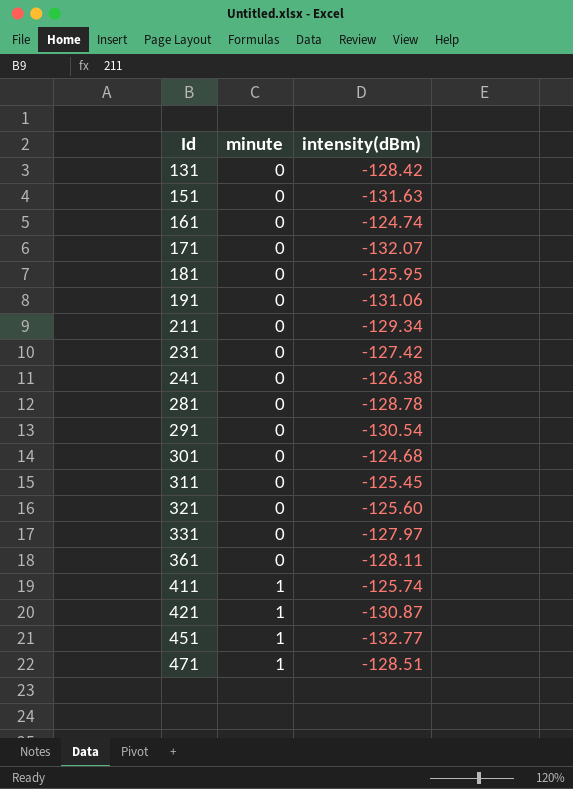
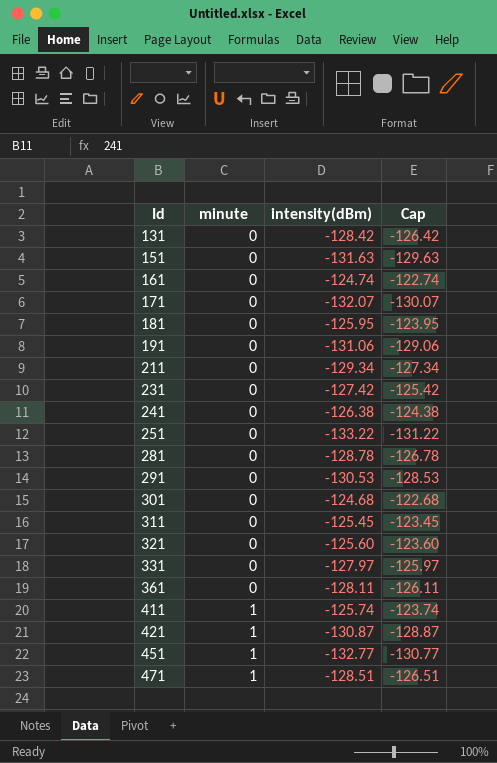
column Cap | formula: none -> [intensity(dBm)] + 2
row 251: none -> 0 | -133.22 | -131.22
291 | intensity(dBm): -130.54 -> -130.53

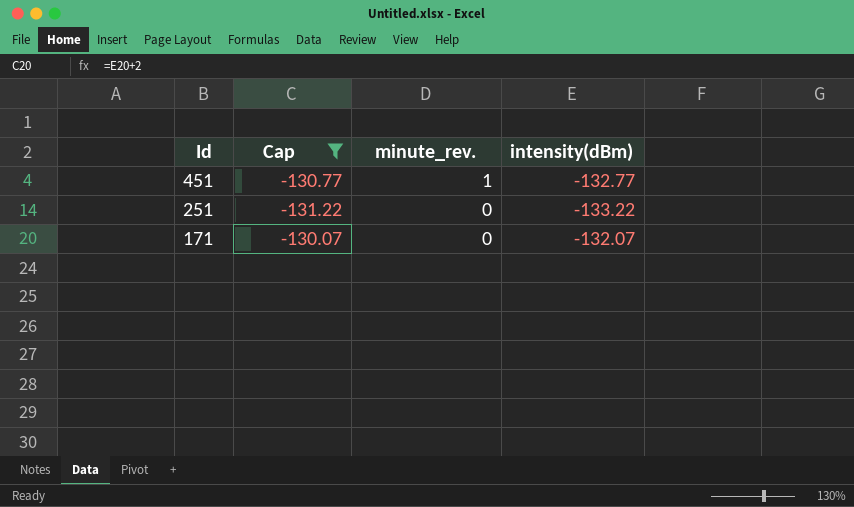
filter: none -> Cap <= -130.07
row order: Id ascending -> Id descending
column Cap | position: 4 -> 2
column name: minute -> minute_rev.

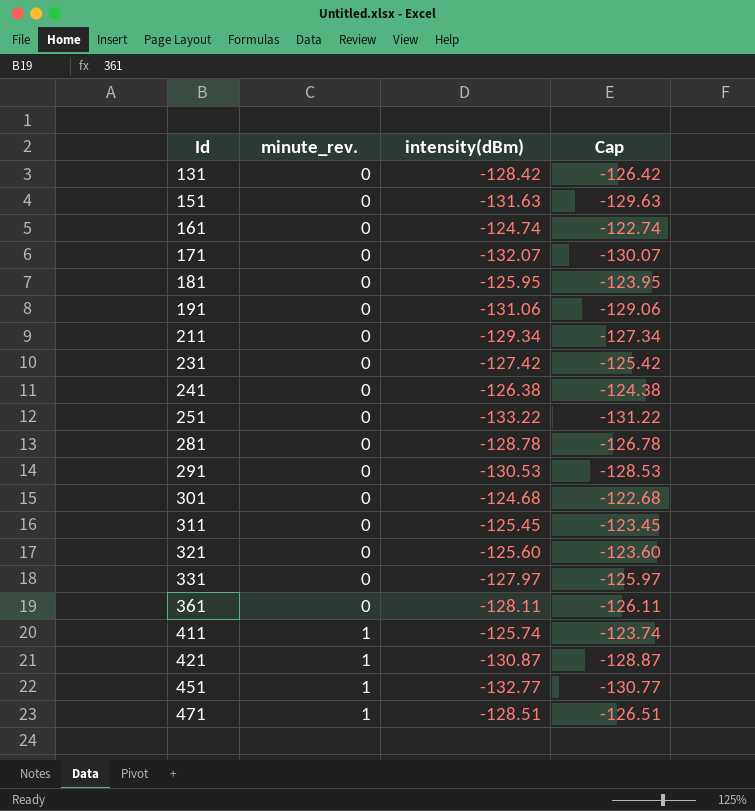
filter: Cap <= -130.07 -> none
row order: Id descending -> Id ascending
column Cap | position: 2 -> 4

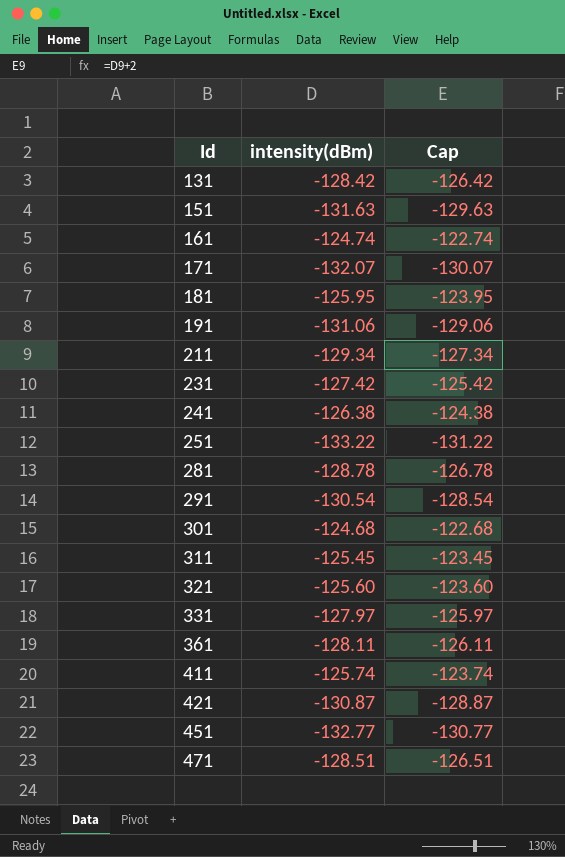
column minute_rev. | position: 2 -> none
291 | intensity(dBm): -130.53 -> -130.54
291 | Cap: -128.53 -> -128.54

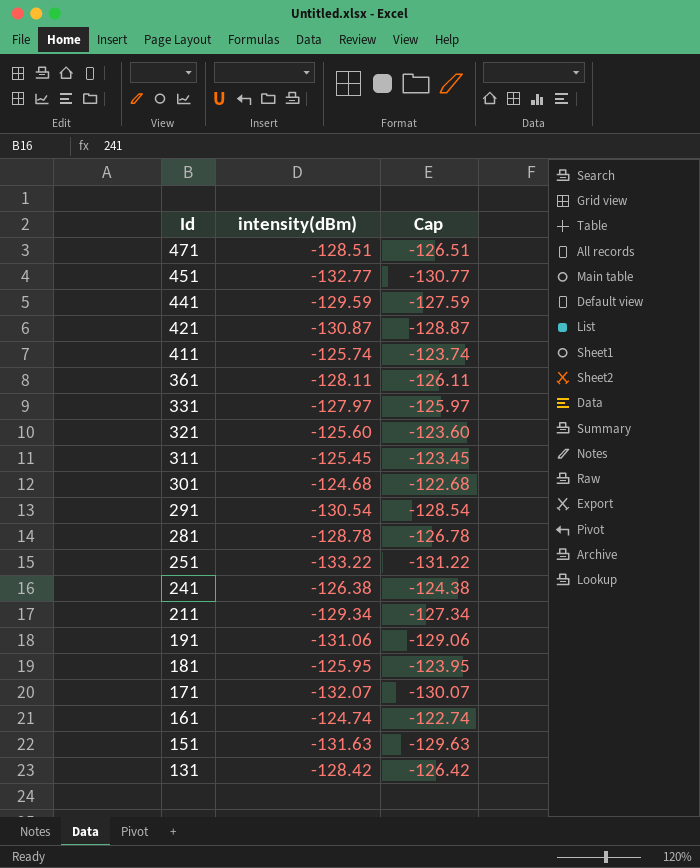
row order: Id ascending -> Id descending
row 231: -127.42 | -125.42 -> none
row 441: none -> -129.59 | -127.59

